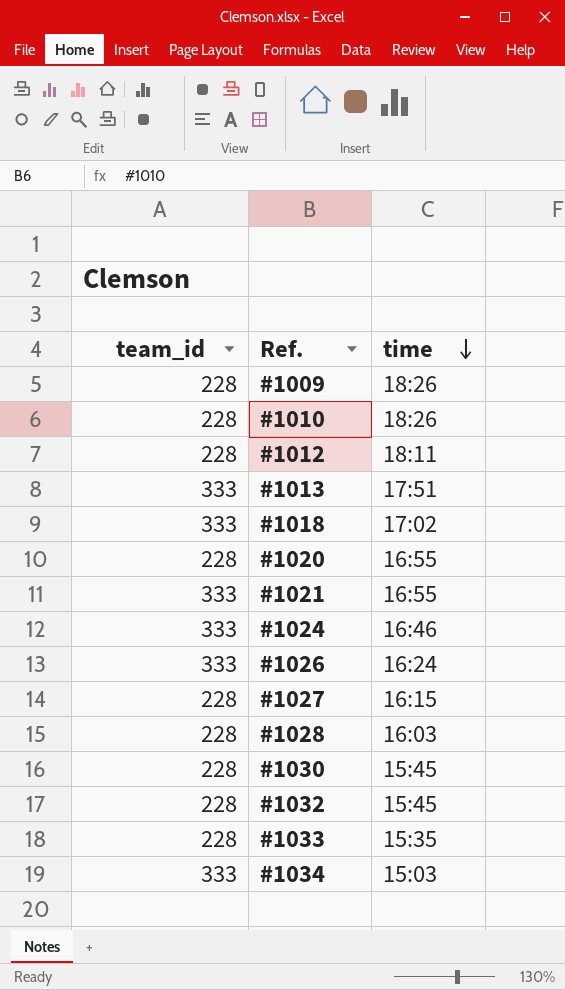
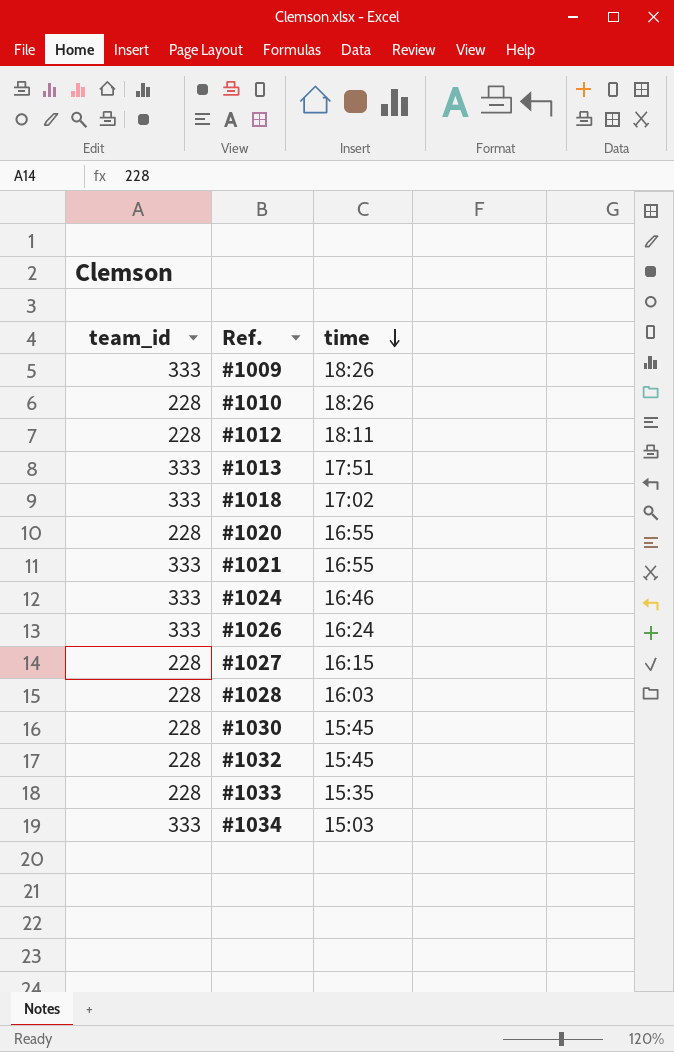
#1009 | team_id: 228 -> 333

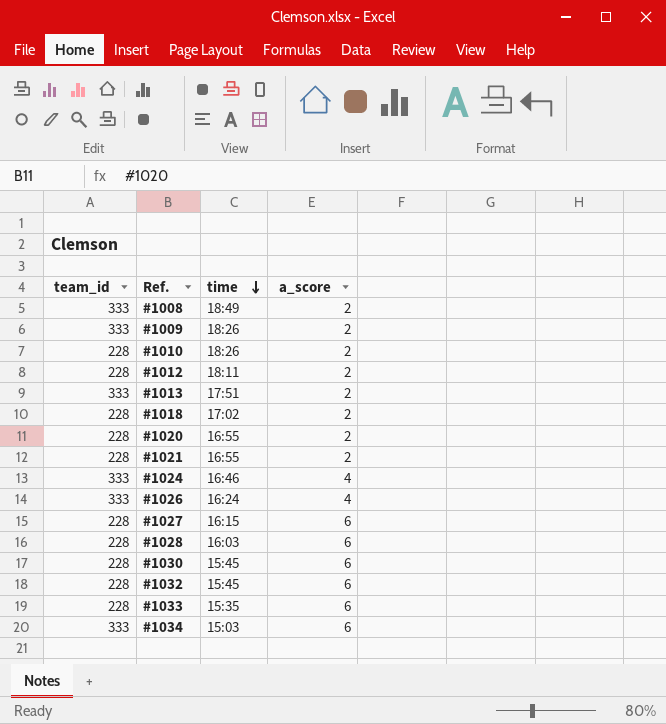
column a_score | position: none -> 4
row #1008: none -> 333 | 18:49 | 2
#1018 | team_id: 333 -> 228
#1021 | team_id: 333 -> 228

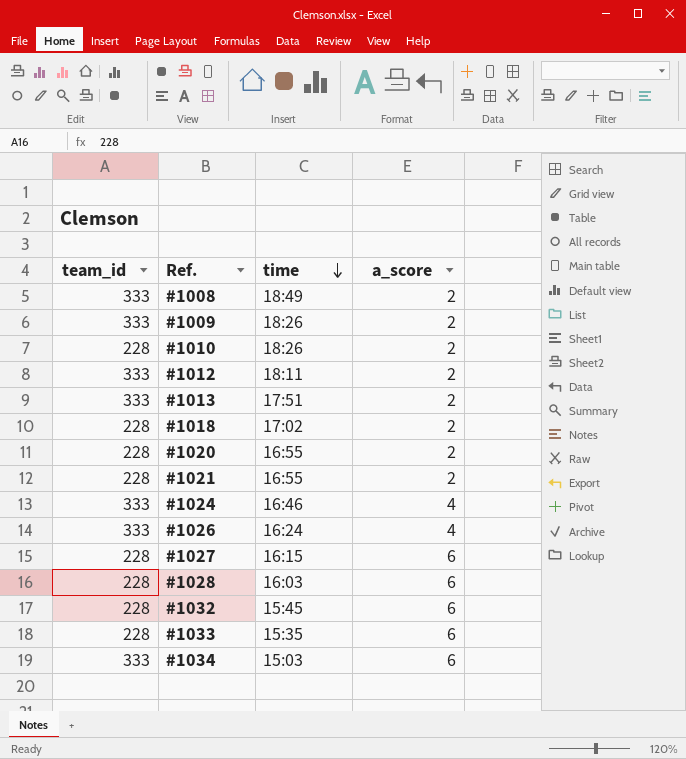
row #1030: 228 | 15:45 | 6 -> none
#1012 | team_id: 228 -> 333

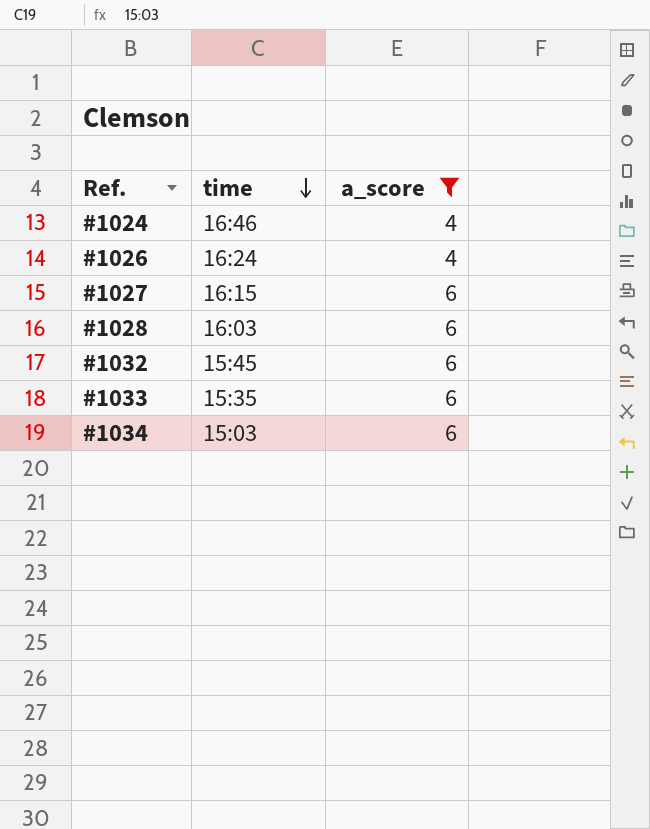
filter: none -> a_score != 2
column team_id | position: 1 -> none

